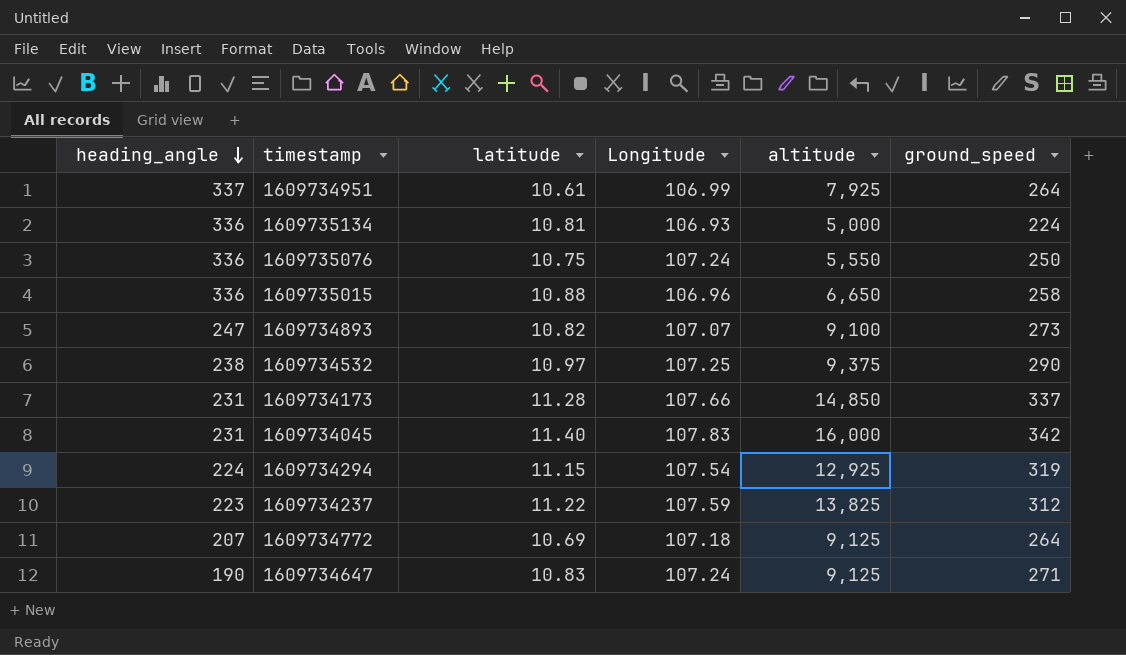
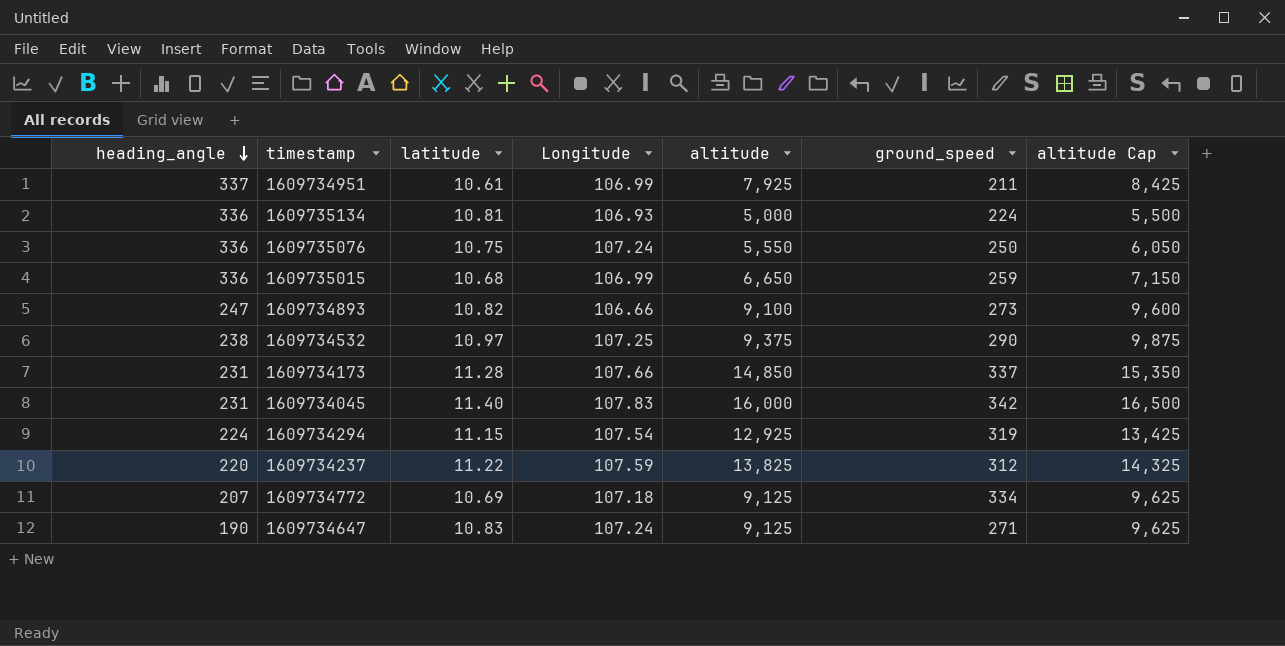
column altitude Cap | formula: none -> [altitude] + 500
1609734951 | ground_speed: 264 -> 211
1609735015 | latitude: 10.88 -> 10.68
1609735015 | Longitude: 106.96 -> 106.99
1609735015 | ground_speed: 258 -> 259
1609734893 | Longitude: 107.07 -> 106.66
1609734237 | heading_angle: 223 -> 220
1609734772 | ground_speed: 264 -> 334

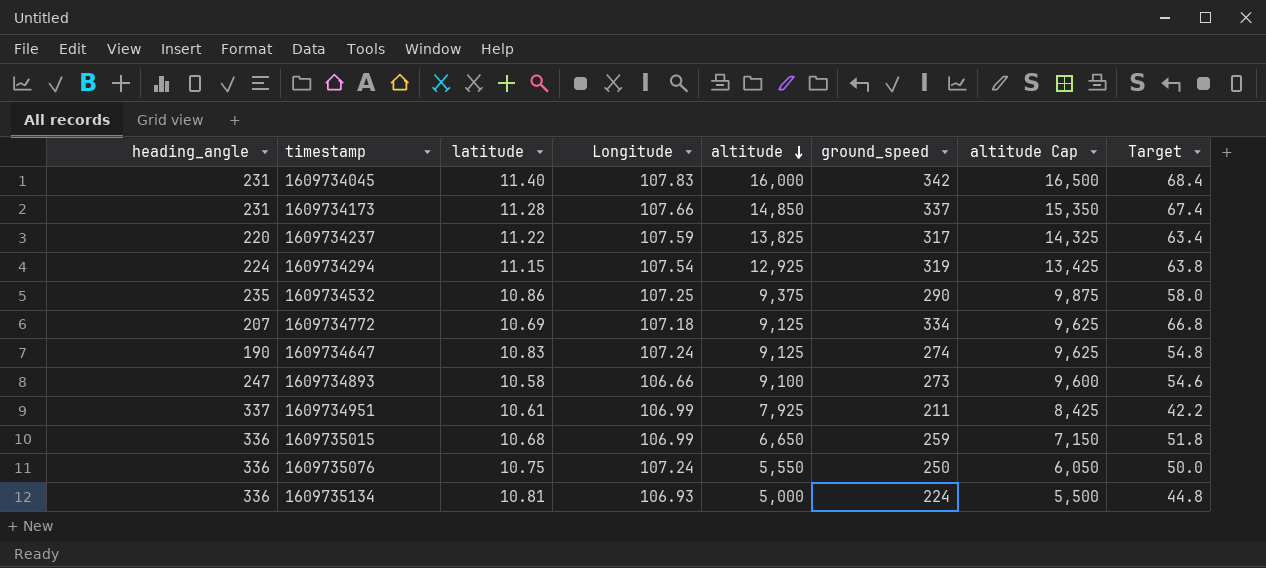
row order: heading_angle descending -> altitude descending
column Target | formula: none -> [ground_speed] * 0.2
1609734237 | ground_speed: 312 -> 317
1609734532 | heading_angle: 238 -> 235
1609734532 | latitude: 10.97 -> 10.86
1609734647 | ground_speed: 271 -> 274
1609734893 | latitude: 10.82 -> 10.58

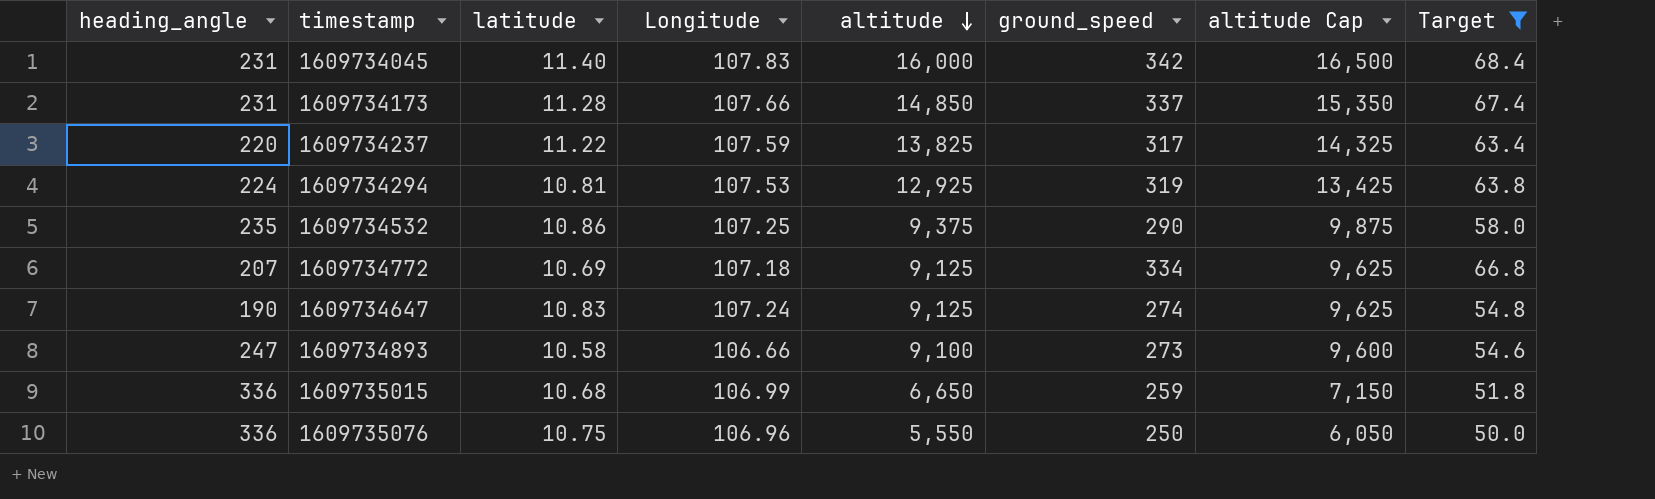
filter: none -> Target >= 50.0
1609734294 | latitude: 11.15 -> 10.81
1609734294 | Longitude: 107.54 -> 107.53
1609735076 | Longitude: 107.24 -> 106.96

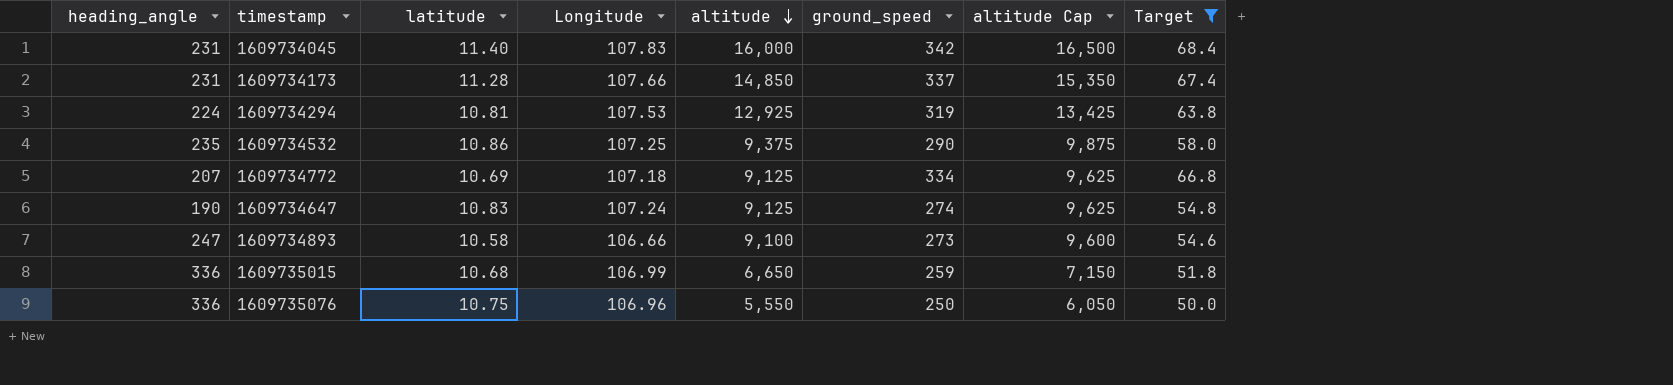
row 1609734237: 220 | 11.22 | 107.59 | 13,825 | 317 | 14,325 | 63.4 -> none

